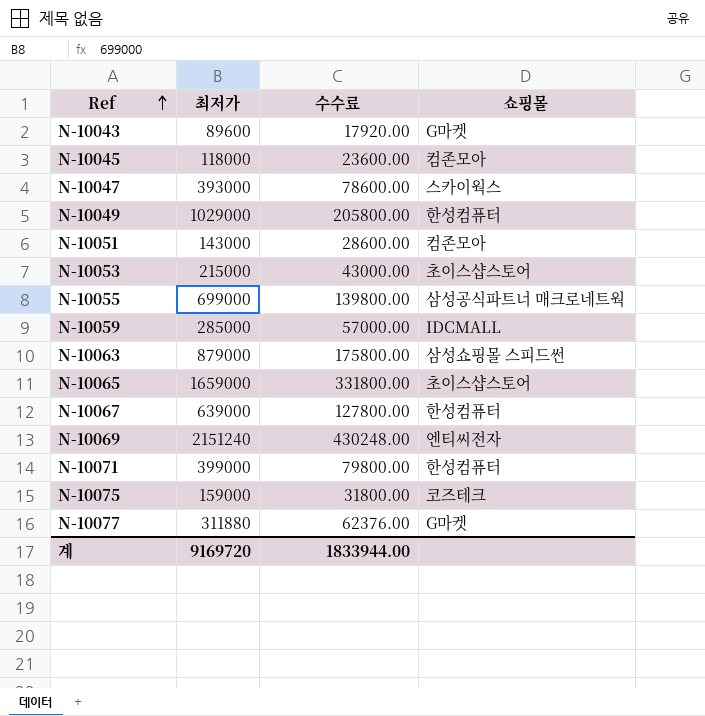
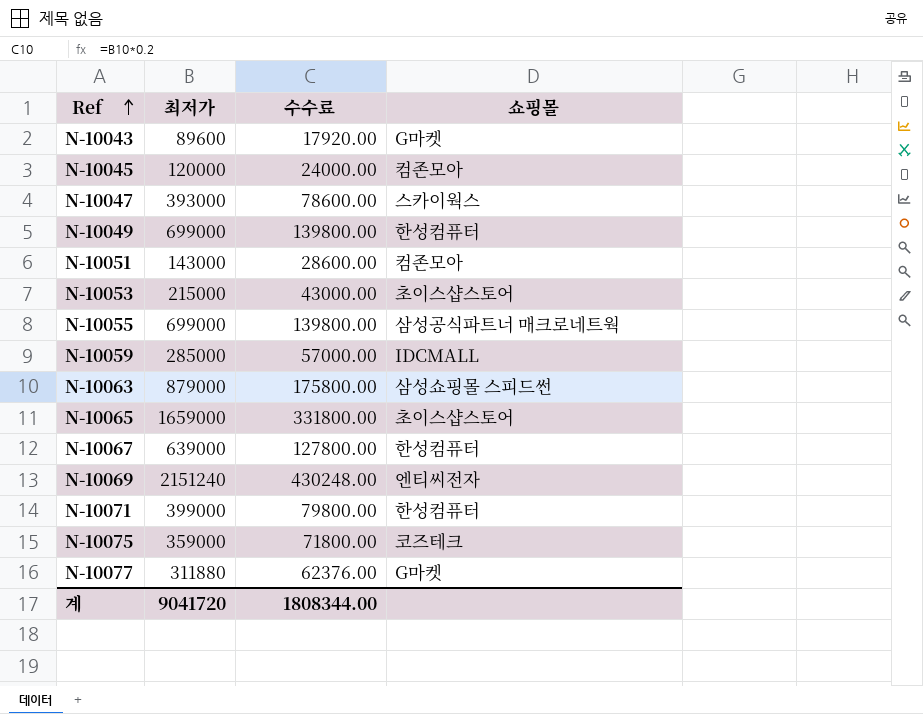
N-10045 | 최저가: 118000 -> 120000
N-10045 | 수수료: 23600.00 -> 24000.00
N-10049 | 최저가: 1029000 -> 699000
N-10049 | 수수료: 205800.00 -> 139800.00
N-10075 | 최저가: 159000 -> 359000
N-10075 | 수수료: 31800.00 -> 71800.00
계 | 최저가: 9169720 -> 9041720
계 | 수수료: 1833944.00 -> 1808344.00

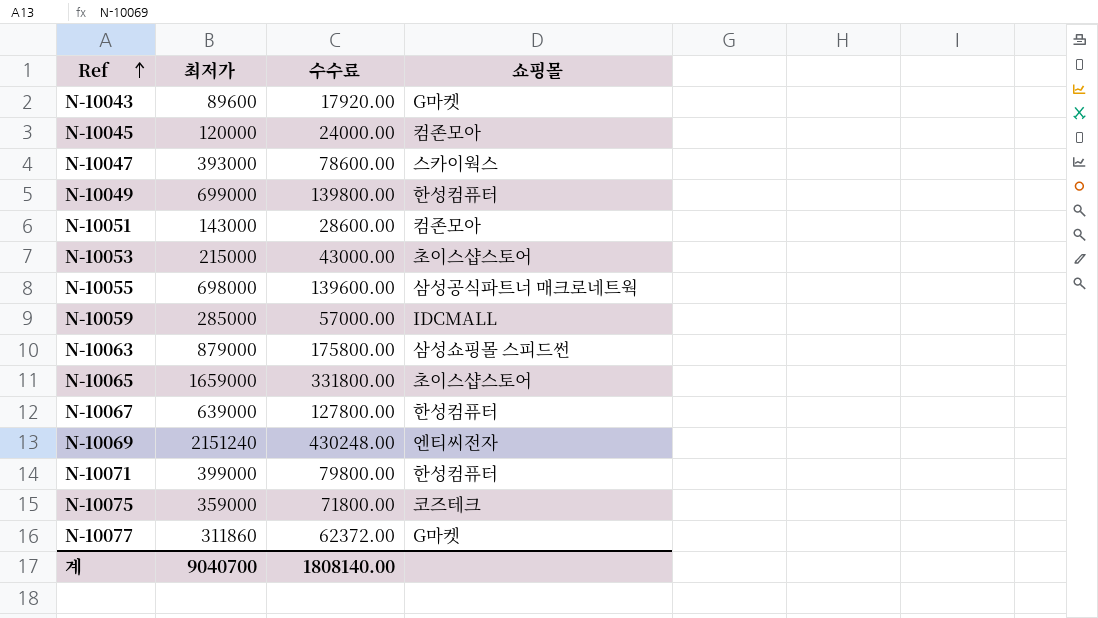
N-10055 | 최저가: 699000 -> 698000
N-10055 | 수수료: 139800.00 -> 139600.00
N-10077 | 최저가: 311880 -> 311860
N-10077 | 수수료: 62376.00 -> 62372.00
계 | 최저가: 9041720 -> 9040700
계 | 수수료: 1808344.00 -> 1808140.00

